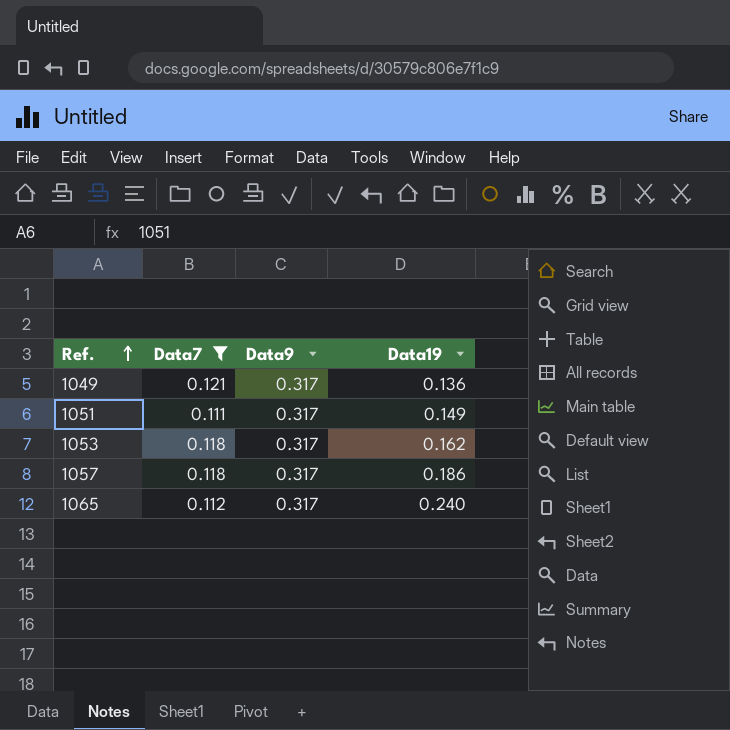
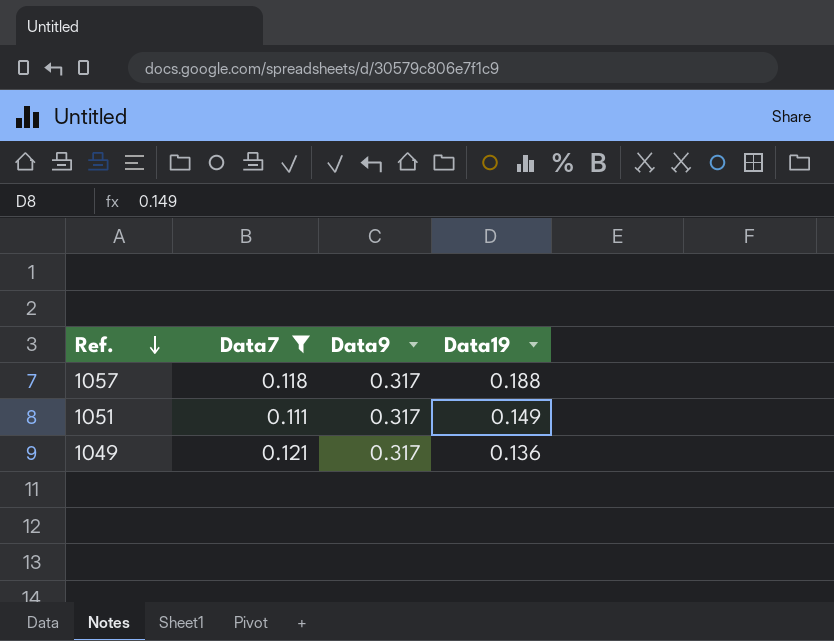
row order: Ref. ascending -> Ref. descending
row 1053: 0.118 | 0.317 | 0.162 -> none
row 1065: 0.112 | 0.317 | 0.240 -> none
1057 | Data19: 0.186 -> 0.188

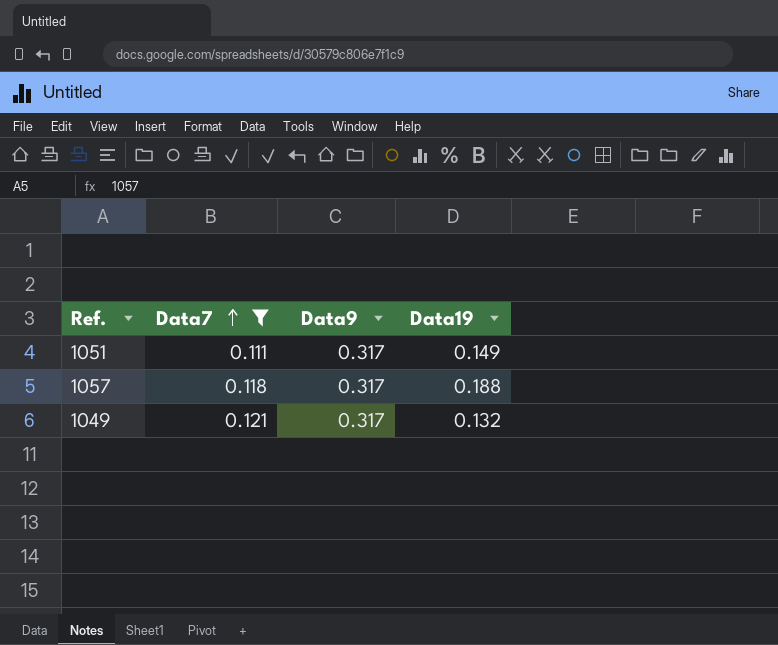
row order: Ref. descending -> Data7 ascending
1049 | Data19: 0.136 -> 0.132

